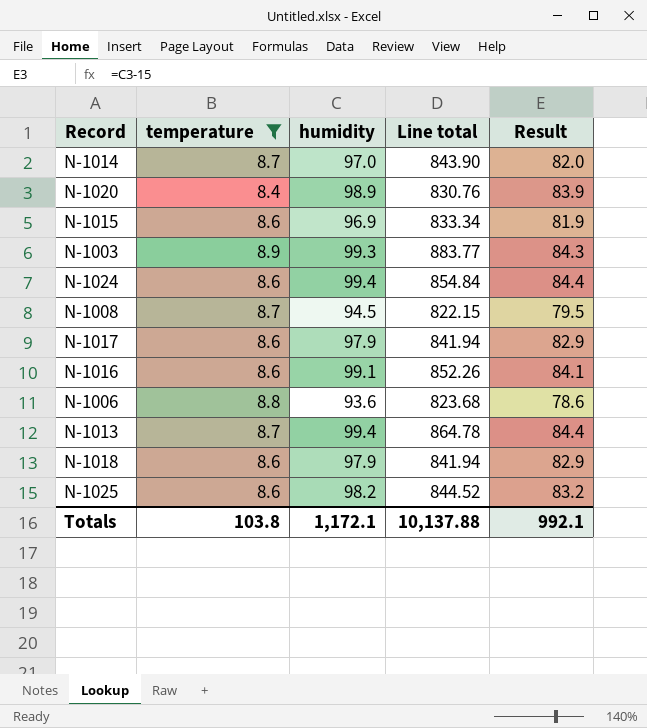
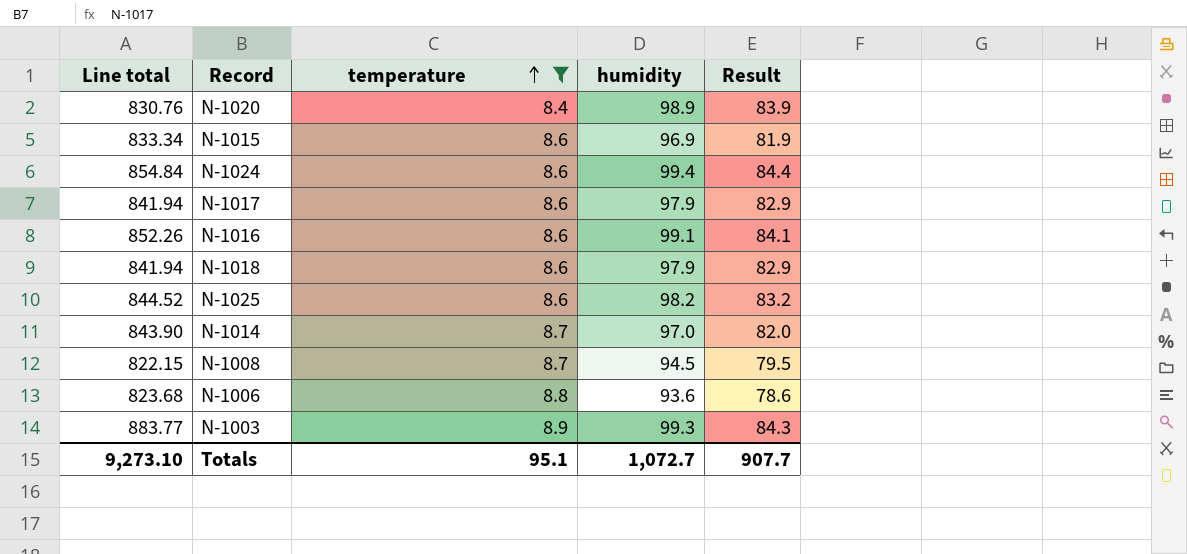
row order: none -> temperature ascending
column Line total | position: 4 -> 1
row N-1013: 8.7 | 99.4 | 864.78 | 84.4 -> none
Totals | Line total: 10,137.88 -> 9,273.10
Totals | temperature: 103.8 -> 95.1
Totals | humidity: 1,172.1 -> 1,072.7
Totals | Result: 992.1 -> 907.7

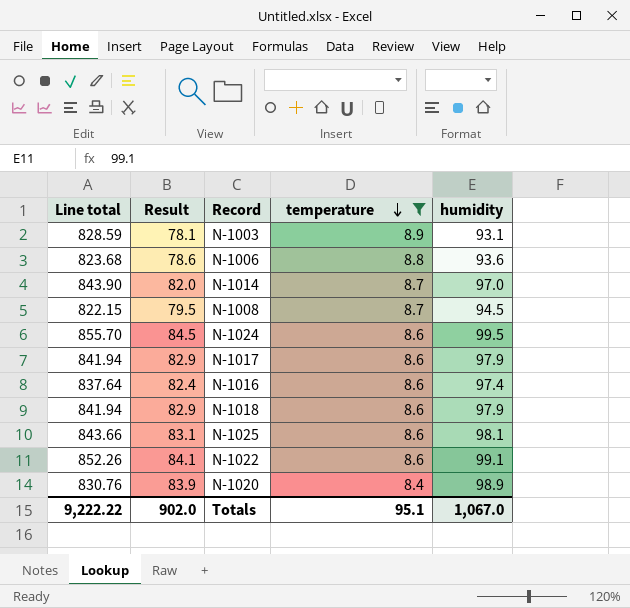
row order: temperature ascending -> temperature descending
column Result | position: 5 -> 2
row N-1015: 833.34 | 8.6 | 96.9 | 81.9 -> none
N-1003 | Line total: 883.77 -> 828.59
N-1003 | Result: 84.3 -> 78.1
N-1003 | humidity: 99.3 -> 93.1
N-1024 | Line total: 854.84 -> 855.70
N-1024 | Result: 84.4 -> 84.5
N-1024 | humidity: 99.4 -> 99.5
N-1016 | Line total: 852.26 -> 837.64
N-1016 | Result: 84.1 -> 82.4
N-1016 | humidity: 99.1 -> 97.4
N-1025 | Line total: 844.52 -> 843.66
N-1025 | Result: 83.2 -> 83.1
N-1025 | humidity: 98.2 -> 98.1
row N-1022: none -> 852.26 | 84.1 | 8.6 | 99.1
Totals | Line total: 9,273.10 -> 9,222.22
Totals | Result: 907.7 -> 902.0
Totals | humidity: 1,072.7 -> 1,067.0

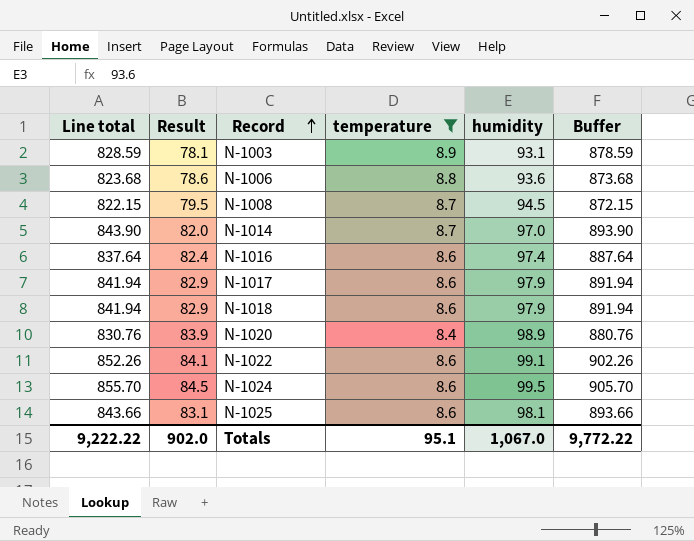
row order: temperature descending -> Record ascending
column Buffer | formula: none -> [Line total] + 50

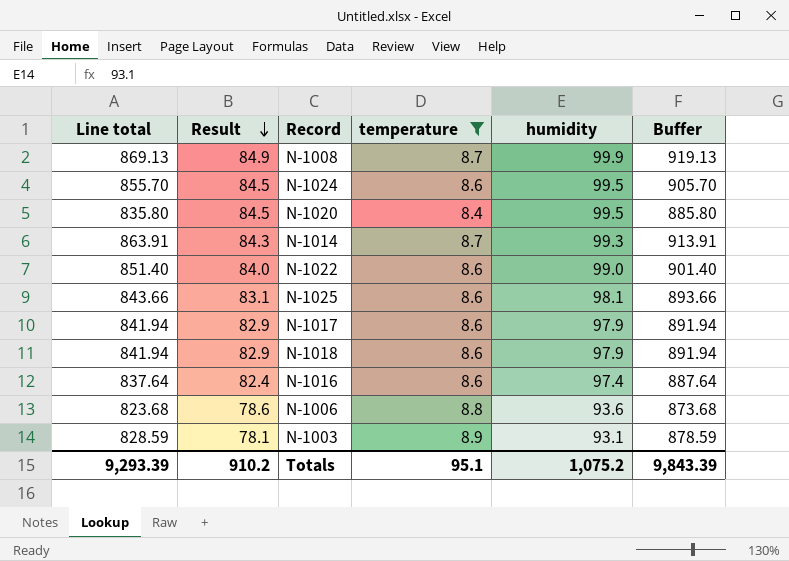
row order: Record ascending -> Result descending
N-1008 | Line total: 822.15 -> 869.13
N-1008 | Result: 79.5 -> 84.9
N-1008 | humidity: 94.5 -> 99.9
N-1008 | Buffer: 872.15 -> 919.13
N-1020 | Line total: 830.76 -> 835.80
N-1020 | Result: 83.9 -> 84.5
N-1020 | humidity: 98.9 -> 99.5
N-1020 | Buffer: 880.76 -> 885.80
N-1014 | Line total: 843.90 -> 863.91
N-1014 | Result: 82.0 -> 84.3
N-1014 | humidity: 97.0 -> 99.3
N-1014 | Buffer: 893.90 -> 913.91
N-1022 | Line total: 852.26 -> 851.40
N-1022 | Result: 84.1 -> 84.0
N-1022 | humidity: 99.1 -> 99.0
N-1022 | Buffer: 902.26 -> 901.40
Totals | Line total: 9,222.22 -> 9,293.39
Totals | Result: 902.0 -> 910.2
Totals | humidity: 1,067.0 -> 1,075.2
Totals | Buffer: 9,772.22 -> 9,843.39

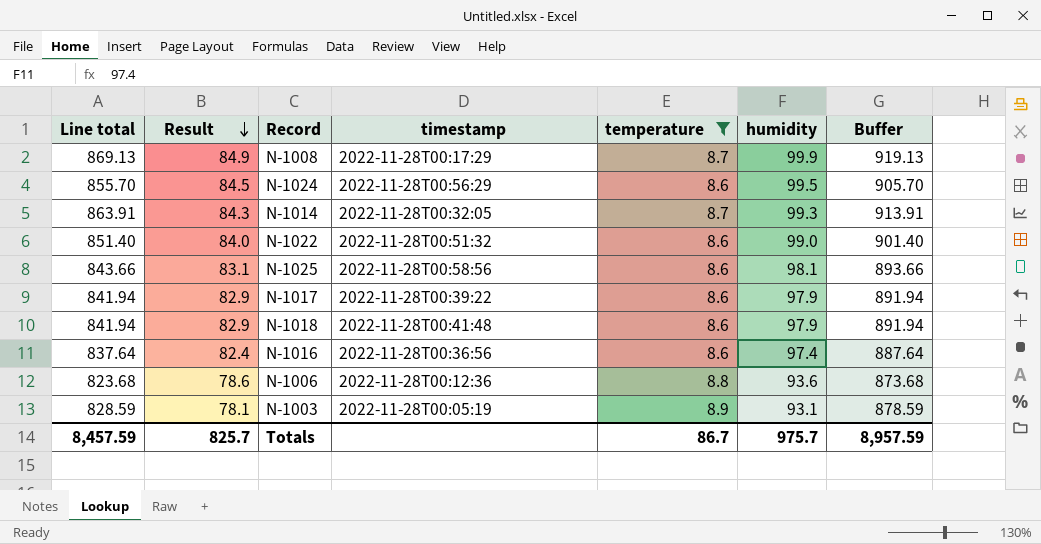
column timestamp | position: none -> 4
row N-1020: 835.80 | 84.5 | 8.4 | 99.5 | 885.80 -> none
Totals | Line total: 9,293.39 -> 8,457.59
Totals | Result: 910.2 -> 825.7
Totals | temperature: 95.1 -> 86.7
Totals | humidity: 1,075.2 -> 975.7
Totals | Buffer: 9,843.39 -> 8,957.59

